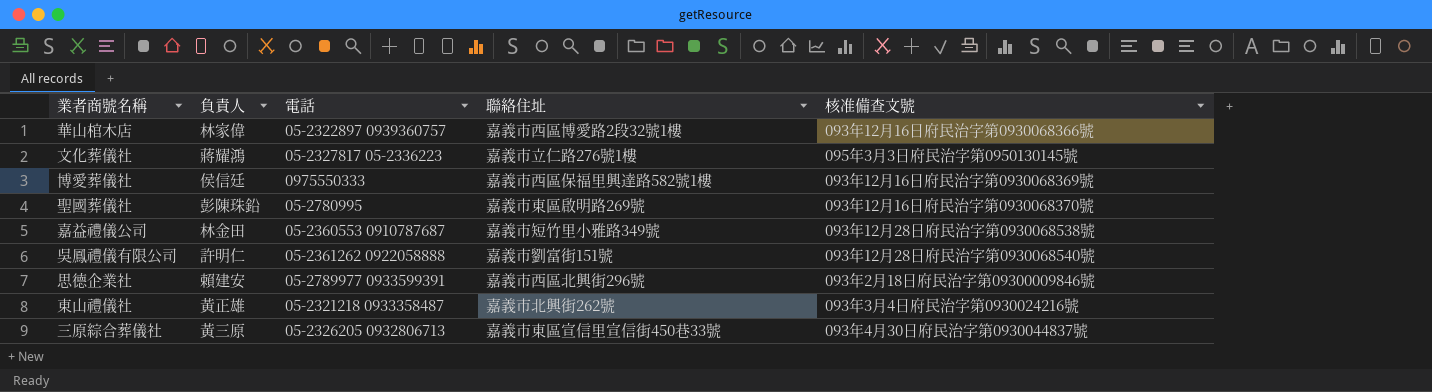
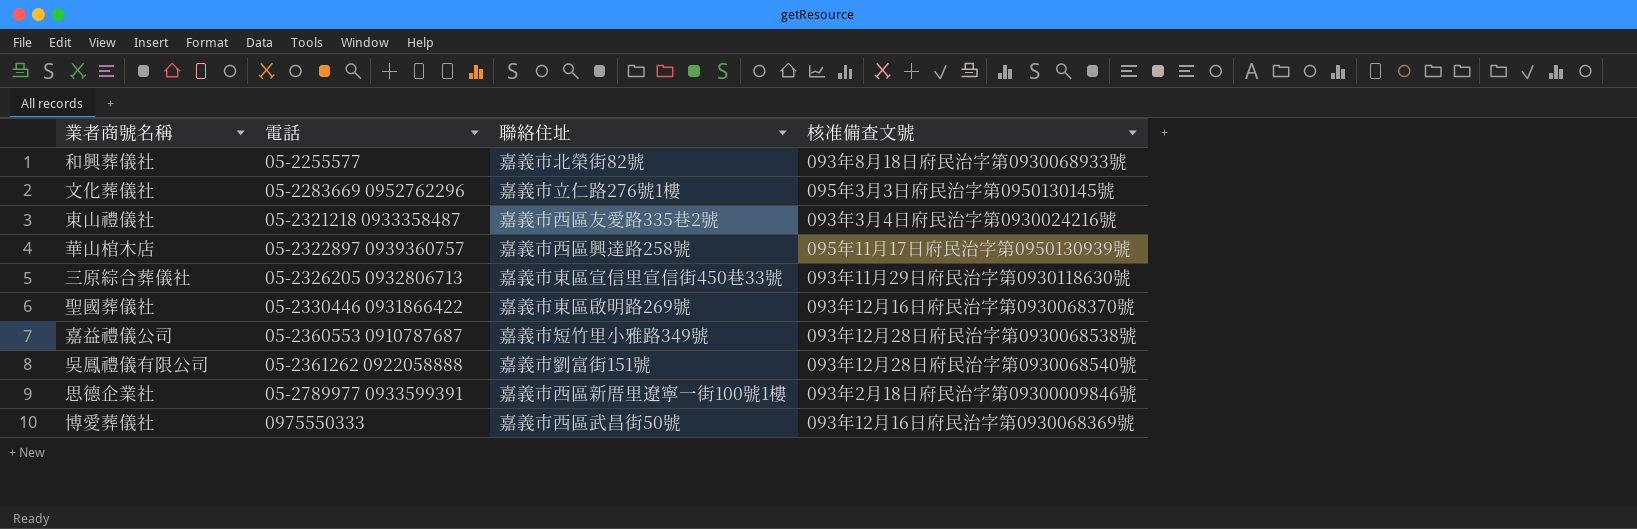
row order: none -> 電話 ascending
column 負責人 | position: 2 -> none
row 和興葬儀社: none -> 05-2255577 | 嘉義市北榮街82號 | 093年8月18日府民治字第0930068933號
文化葬儀社 | 電話: 05-2327817 05-2336223 -> 05-2283669 0952762296
東山禮儀社 | 聯絡住址: 嘉義市北興街262號 -> 嘉義市西區友愛路335巷2號
華山棺木店 | 聯絡住址: 嘉義市西區博愛路2段32號1樓 -> 嘉義市西區興達路258號
華山棺木店 | 核准備查文號: 093年12月16日府民治字第0930068366號 -> 095年11月17日府民治字第0950130939號
三原綜合葬儀社 | 核准備查文號: 093年4月30日府民治字第0930044837號 -> 093年11月29日府民治字第0930118630號
聖國葬儀社 | 電話: 05-2780995 -> 05-2330446 0931866422
思德企業社 | 聯絡住址: 嘉義市西區北興街296號 -> 嘉義市西區新厝里遼寧一街100號1樓
博愛葬儀社 | 聯絡住址: 嘉義市西區保福里興達路582號1樓 -> 嘉義市西區武昌街50號

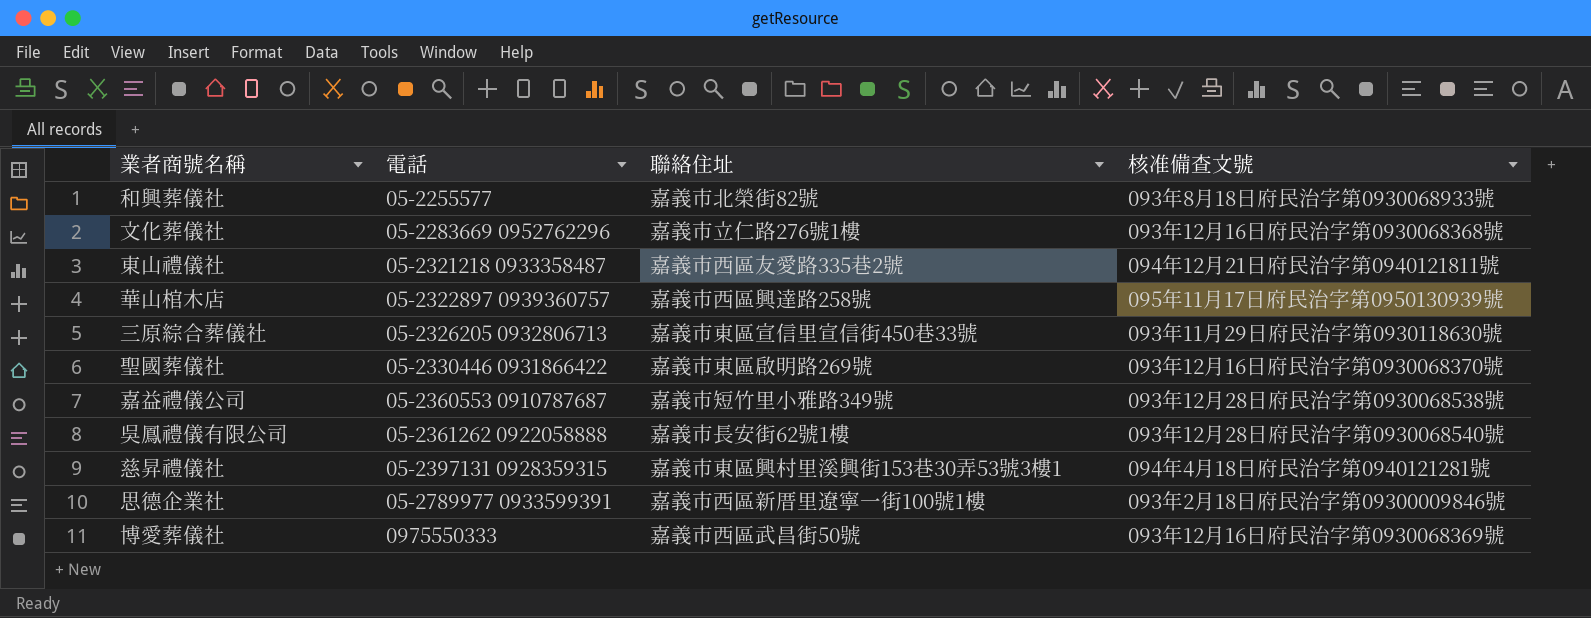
文化葬儀社 | 核准備查文號: 095年3月3日府民治字第0950130145號 -> 093年12月16日府民治字第0930068368號
東山禮儀社 | 核准備查文號: 093年3月4日府民治字第0930024216號 -> 094年12月21日府民治字第0940121811號
吳鳳禮儀有限公司 | 聯絡住址: 嘉義市劉富街151號 -> 嘉義市長安街62號1樓
row 慈昇禮儀社: none -> 05-2397131 0928359315 | 嘉義市東區興村里溪興街153巷30弄53號3樓1 | 094年4月18日府民治字第0940121281號

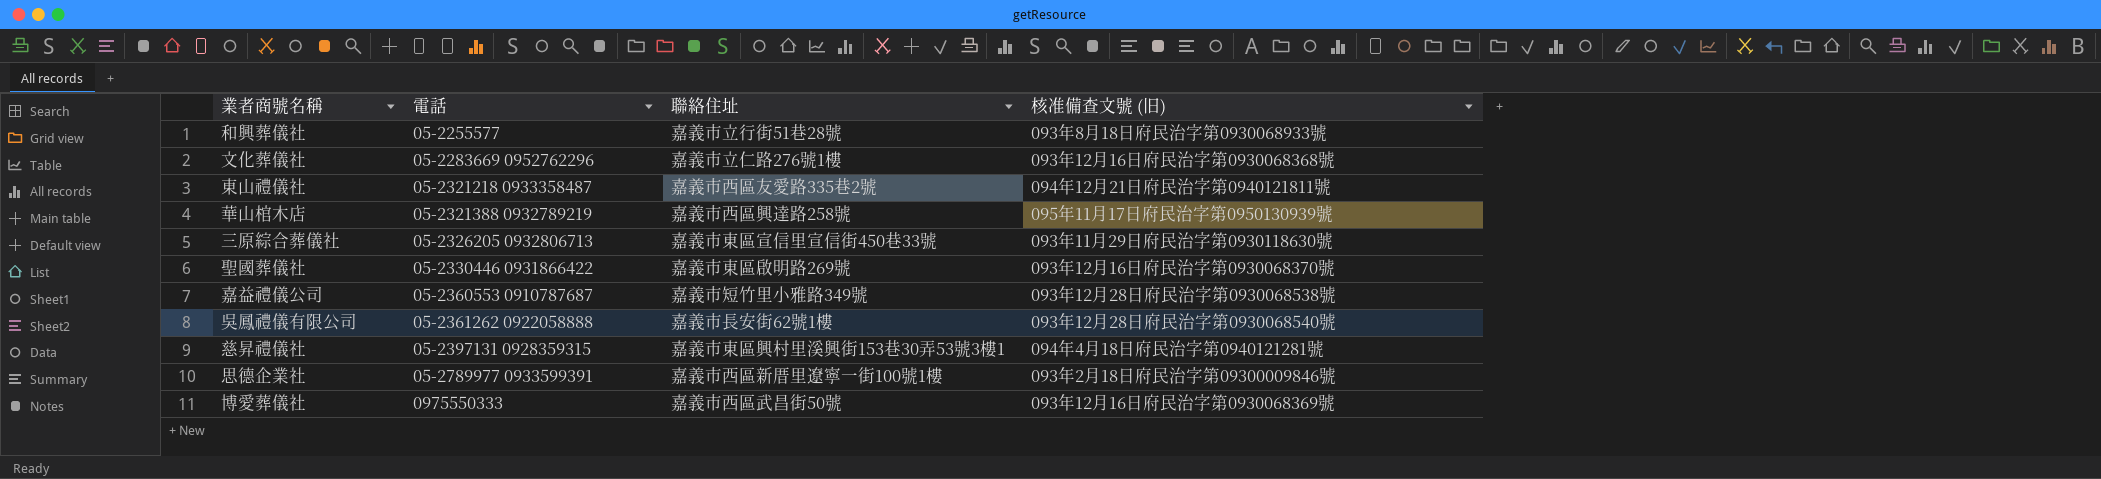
column name: 核准備查文號 -> 核准備查文號 (旧)
和興葬儀社 | 聯絡住址: 嘉義市北榮街82號 -> 嘉義市立行街51巷28號
華山棺木店 | 電話: 05-2322897 0939360757 -> 05-2321388 0932789219

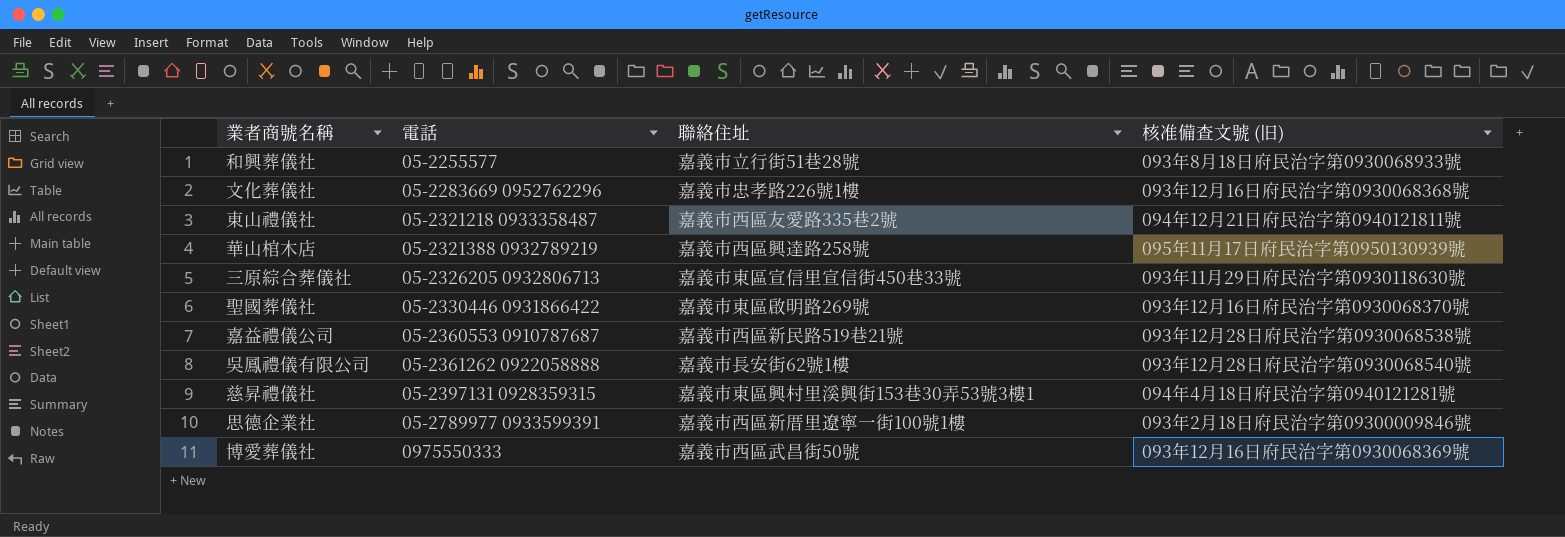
文化葬儀社 | 聯絡住址: 嘉義市立仁路276號1樓 -> 嘉義市忠孝路226號1樓
嘉益禮儀公司 | 聯絡住址: 嘉義市短竹里小雅路349號 -> 嘉義市西區新民路519巷21號

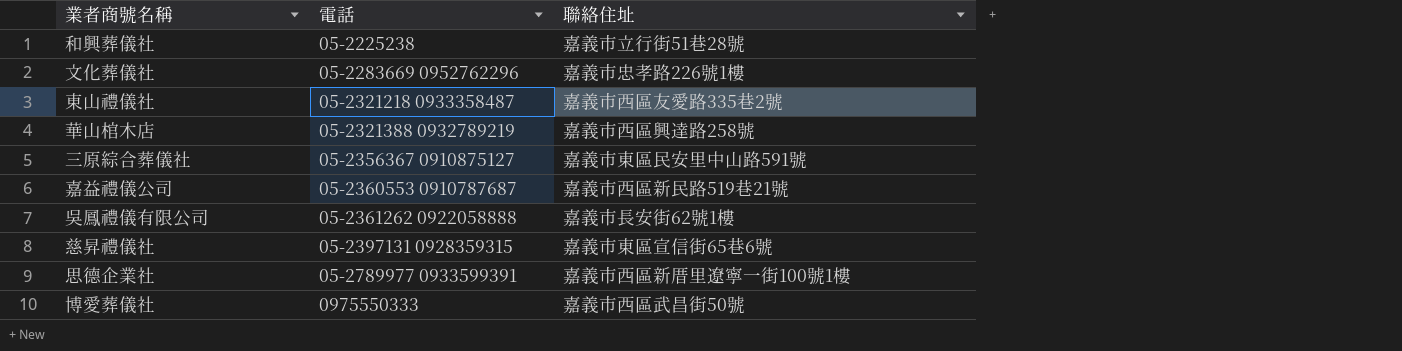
column 核准備查文號 (旧) | position: 4 -> none
row 聖國葬儀社: 05-2330446 0931866422 | 嘉義市東區啟明路269號 | 093年12月16日府民治字第0930068370號 -> none
和興葬儀社 | 電話: 05-2255577 -> 05-2225238
三原綜合葬儀社 | 電話: 05-2326205 0932806713 -> 05-2356367 0910875127
三原綜合葬儀社 | 聯絡住址: 嘉義市東區宣信里宣信街450巷33號 -> 嘉義市東區民安里中山路591號
慈昇禮儀社 | 聯絡住址: 嘉義市東區興村里溪興街153巷30弄53號3樓1 -> 嘉義市東區宣信街65巷6號

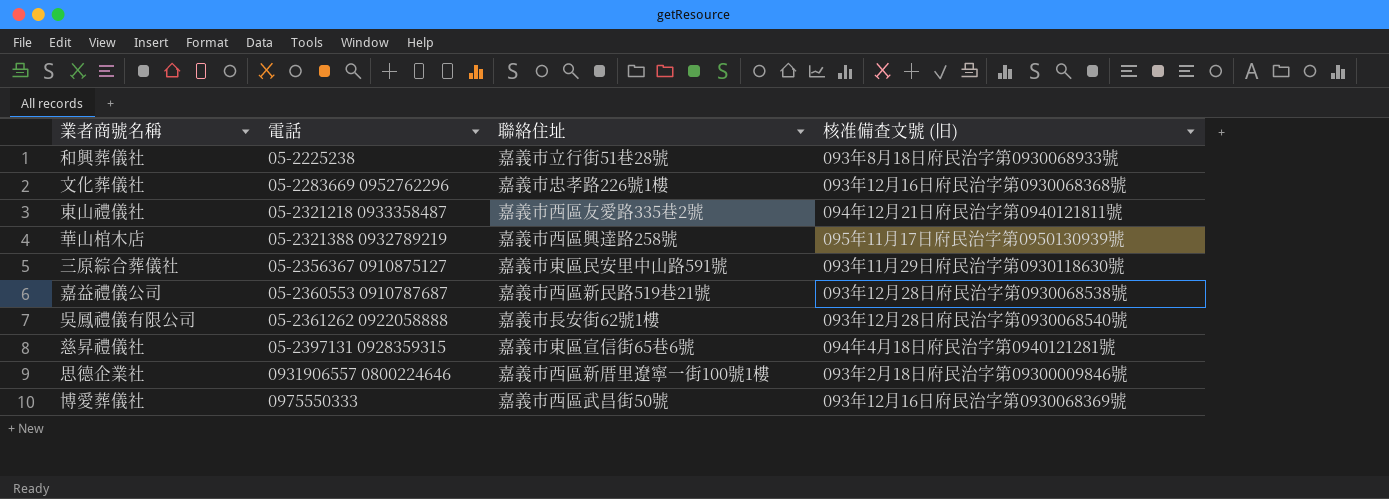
column 核准備查文號 (旧) | position: none -> 4
思德企業社 | 電話: 05-2789977 0933599391 -> 0931906557 0800224646

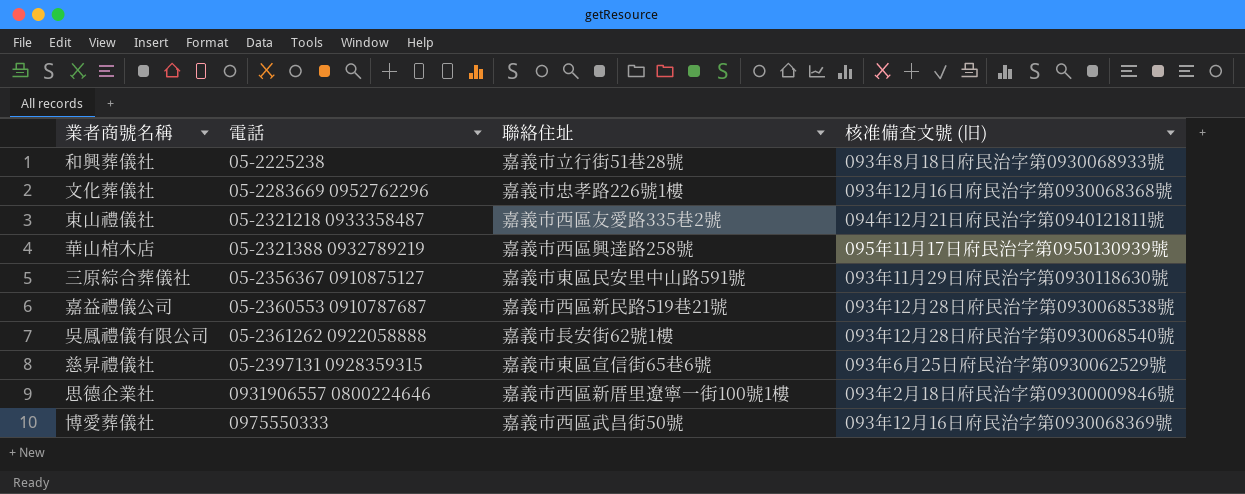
慈昇禮儀社 | 核准備查文號 (旧): 094年4月18日府民治字第0940121281號 -> 093年6月25日府民治字第0930062529號

